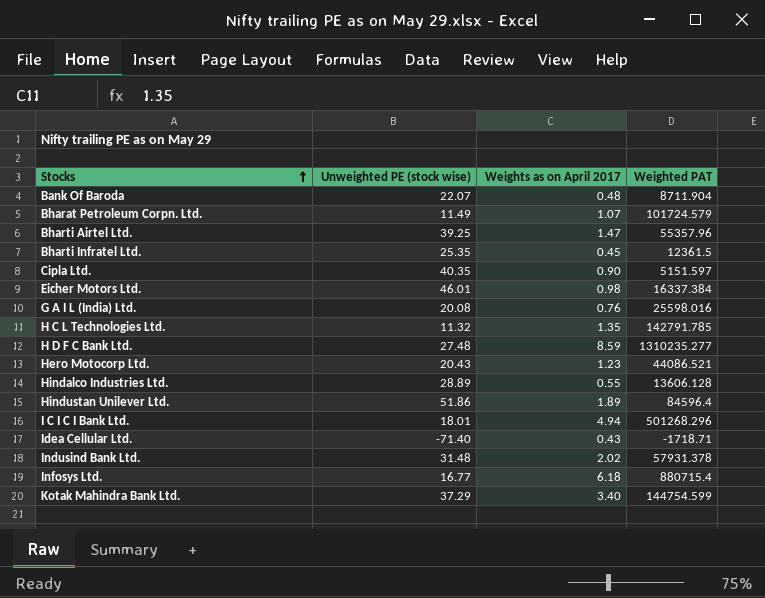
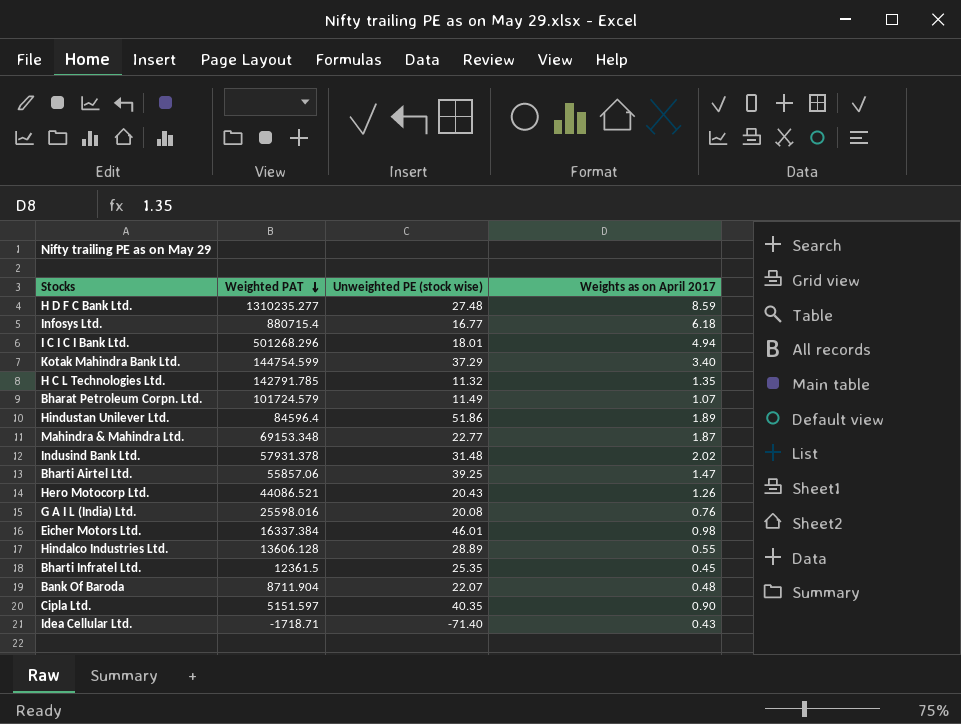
row order: Stocks ascending -> Weighted PAT descending
column Weighted PAT | position: 4 -> 2
row Mahindra & Mahindra Ltd.: none -> 69153.348 | 22.77 | 1.87
Bharti Airtel Ltd. | Weighted PAT: 55357.96 -> 55857.06
Hero Motocorp Ltd. | Weights as on April 2017: 1.23 -> 1.26

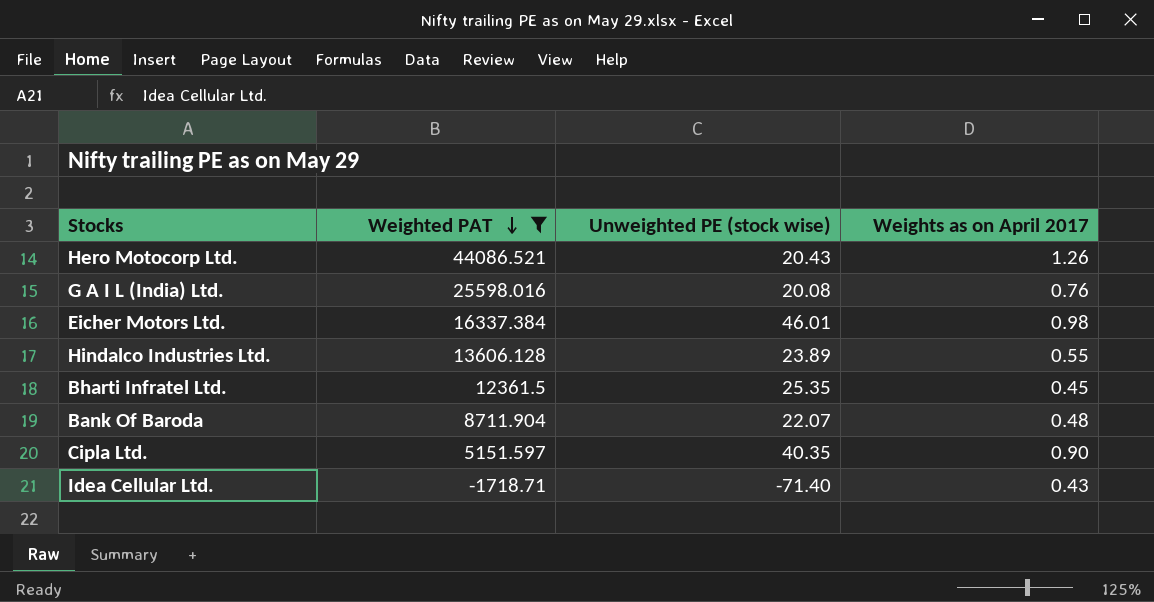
filter: none -> Weighted PAT <= 44086.521
Hindalco Industries Ltd. | Unweighted PE (stock wise): 28.89 -> 23.89

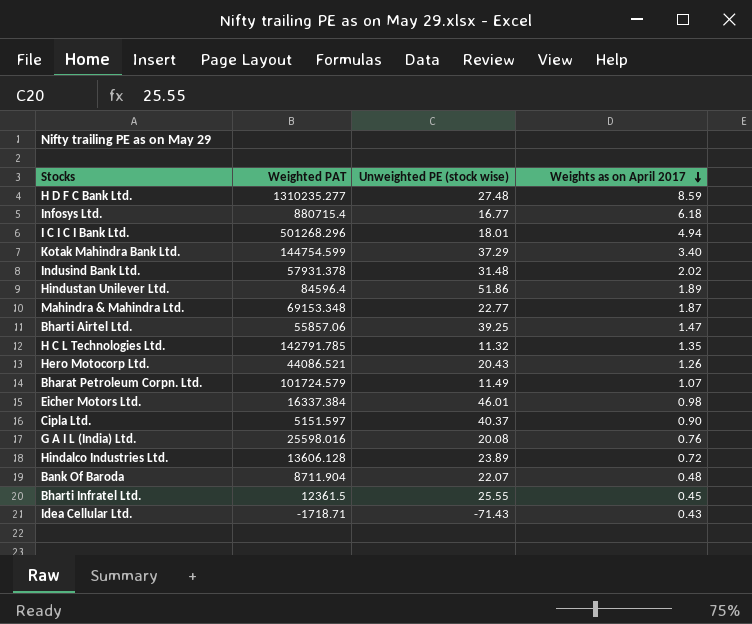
filter: Weighted PAT <= 44086.521 -> none
row order: Weighted PAT descending -> Weights as on April 2017 descending
Cipla Ltd. | Unweighted PE (stock wise): 40.35 -> 40.37
Hindalco Industries Ltd. | Weights as on April 2017: 0.55 -> 0.72
Bharti Infratel Ltd. | Unweighted PE (stock wise): 25.35 -> 25.55
Idea Cellular Ltd. | Unweighted PE (stock wise): -71.40 -> -71.43

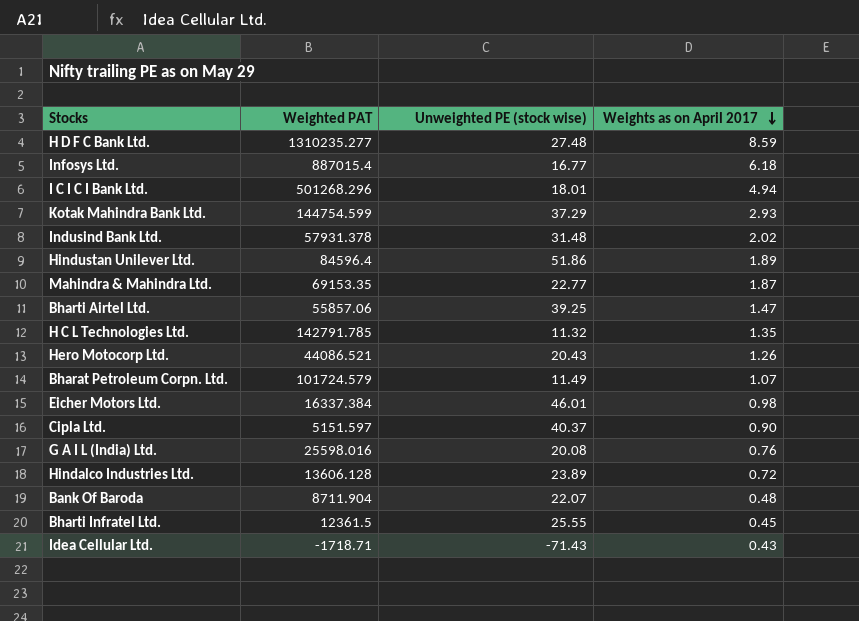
Infosys Ltd. | Weighted PAT: 880715.4 -> 887015.4
Kotak Mahindra Bank Ltd. | Weights as on April 2017: 3.40 -> 2.93
Mahindra & Mahindra Ltd. | Weighted PAT: 69153.348 -> 69153.35

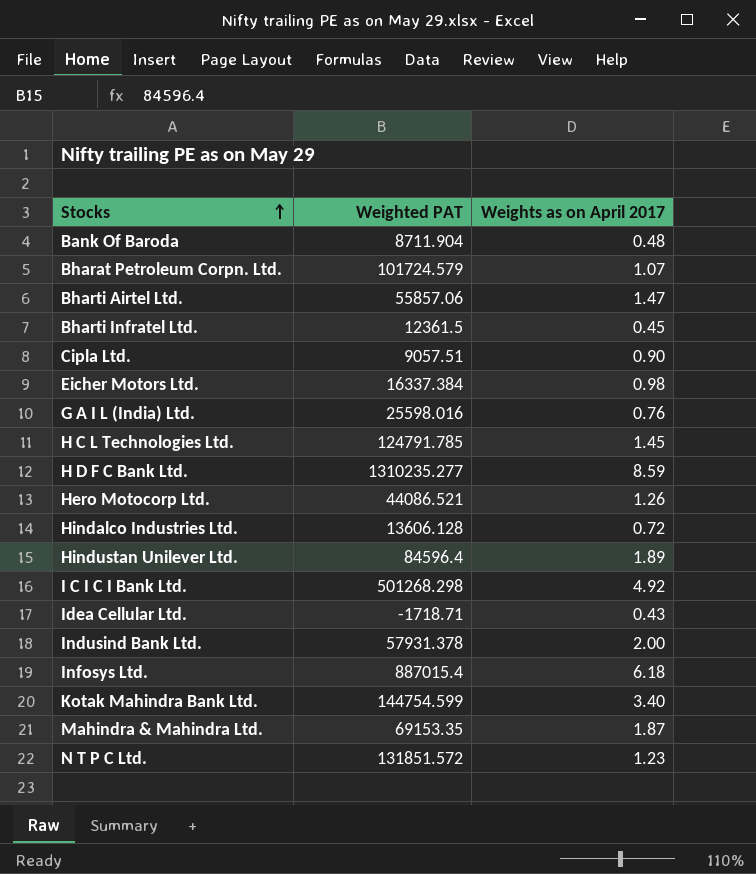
row order: Weights as on April 2017 descending -> Stocks ascending
column Unweighted PE (stock wise) | position: 3 -> none
Cipla Ltd. | Weighted PAT: 5151.597 -> 9057.51
H C L Technologies Ltd. | Weighted PAT: 142791.785 -> 124791.785
H C L Technologies Ltd. | Weights as on April 2017: 1.35 -> 1.45
I C I C I Bank Ltd. | Weighted PAT: 501268.296 -> 501268.298
I C I C I Bank Ltd. | Weights as on April 2017: 4.94 -> 4.92
Indusind Bank Ltd. | Weights as on April 2017: 2.02 -> 2.00
Kotak Mahindra Bank Ltd. | Weights as on April 2017: 2.93 -> 3.40
row N T P C Ltd.: none -> 131851.572 | 1.23

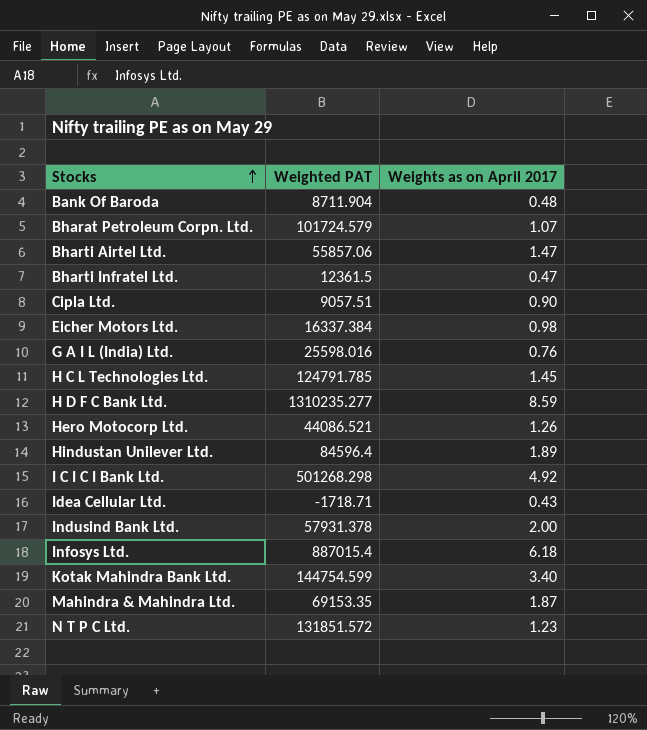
row Hindalco Industries Ltd.: 13606.128 | 0.72 -> none
Bharti Infratel Ltd. | Weights as on April 2017: 0.45 -> 0.47

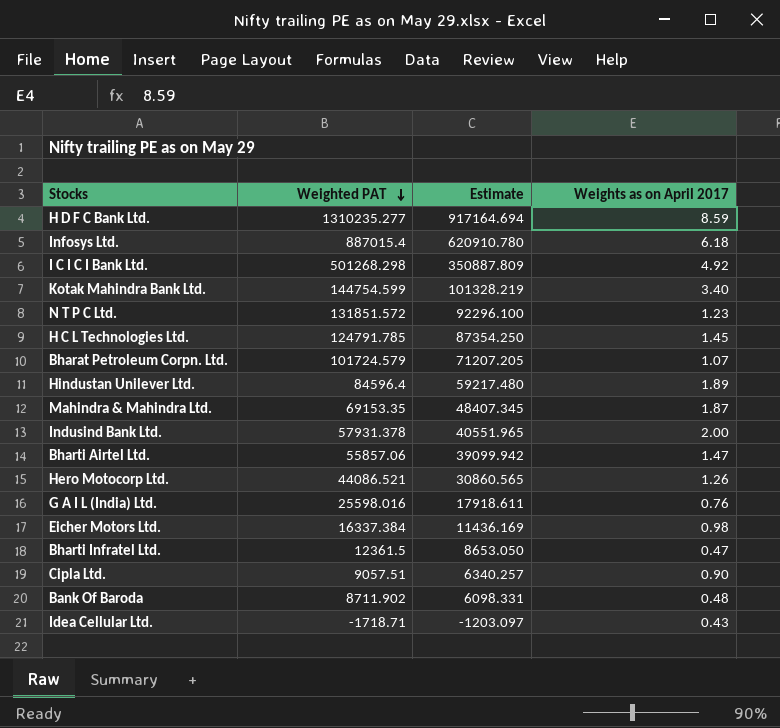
row order: Stocks ascending -> Weighted PAT descending
column Estimate | formula: none -> [Weighted PAT] * 0.7
Bank Of Baroda | Weighted PAT: 8711.904 -> 8711.902

